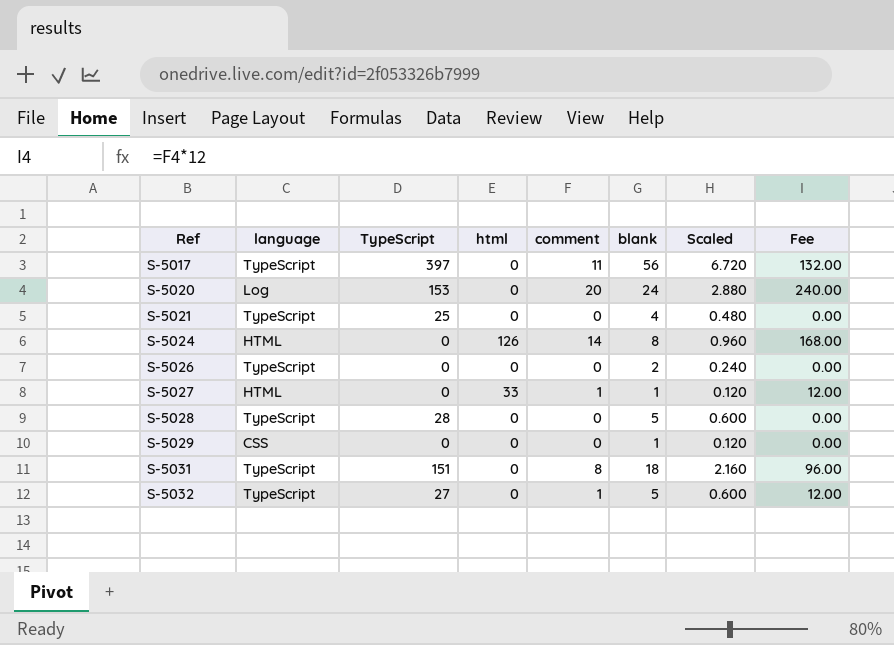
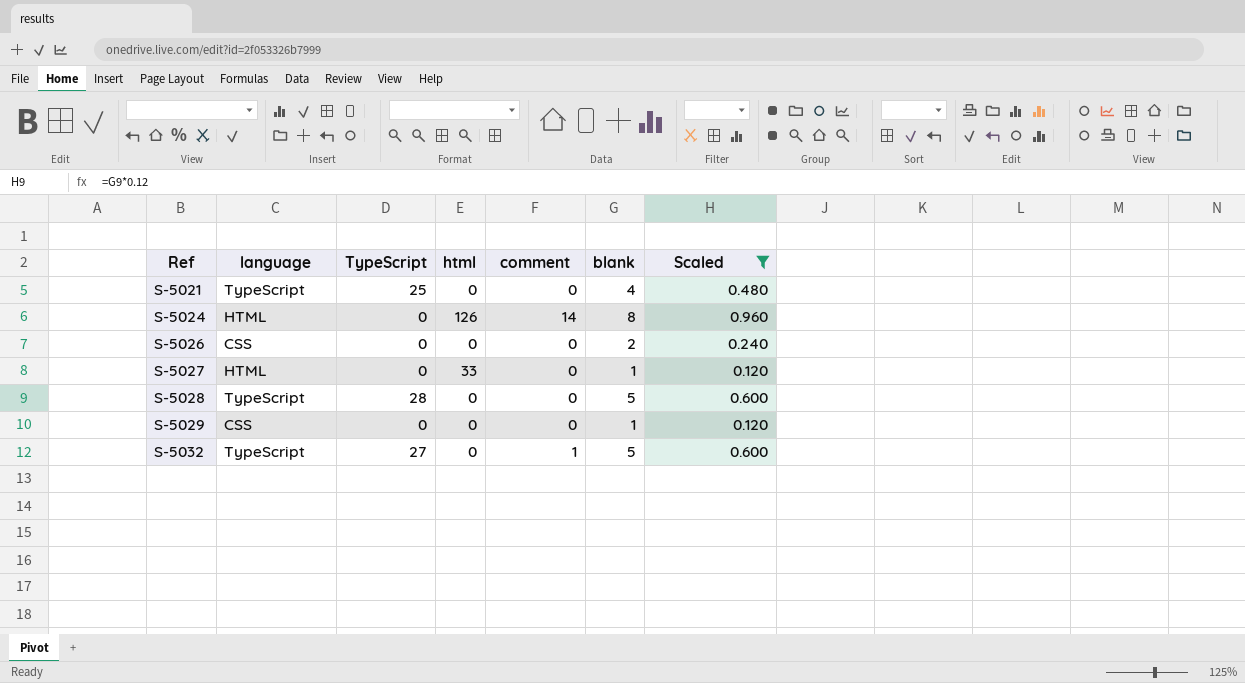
filter: none -> Scaled <= 0.960
column Fee | formula: [comment] * 12 -> none
S-5026 | language: TypeScript -> CSS
S-5027 | comment: 1 -> 0

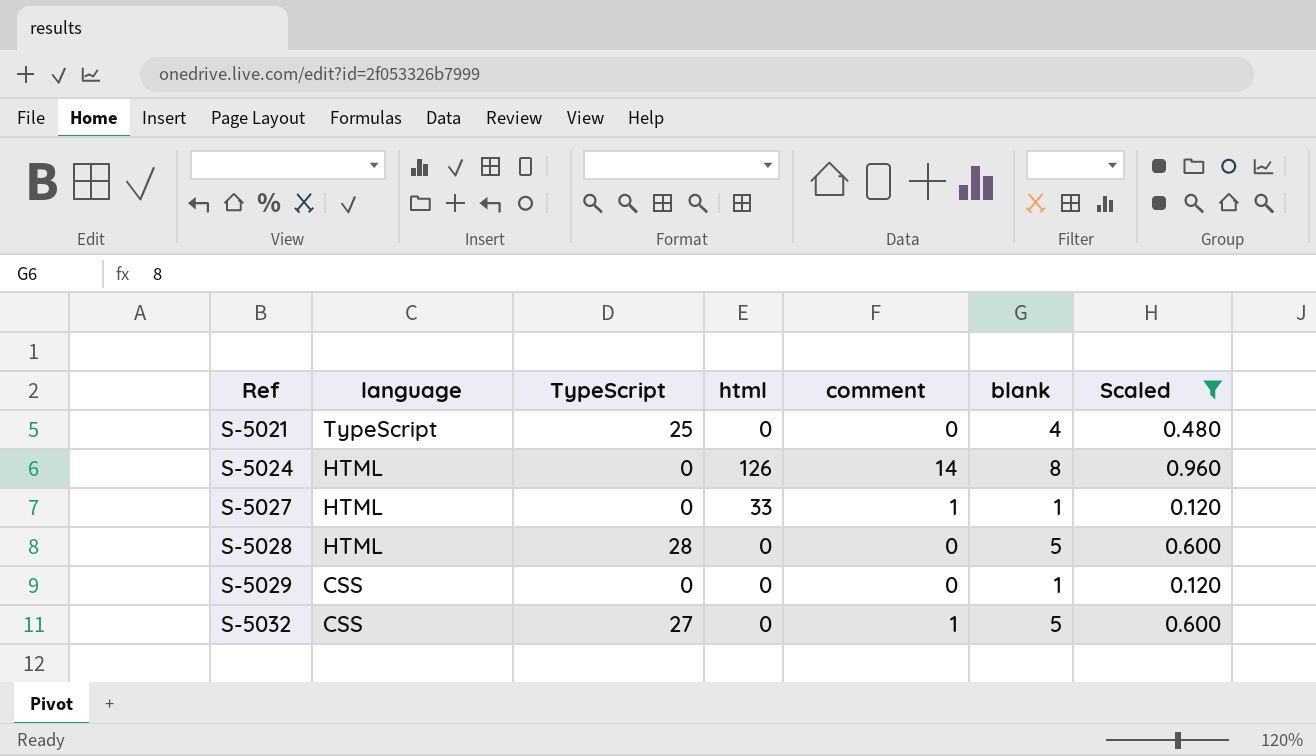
row S-5026: CSS | 0 | 0 | 0 | 2 | 0.240 -> none
S-5027 | comment: 0 -> 1
S-5028 | language: TypeScript -> HTML
S-5032 | language: TypeScript -> CSS

